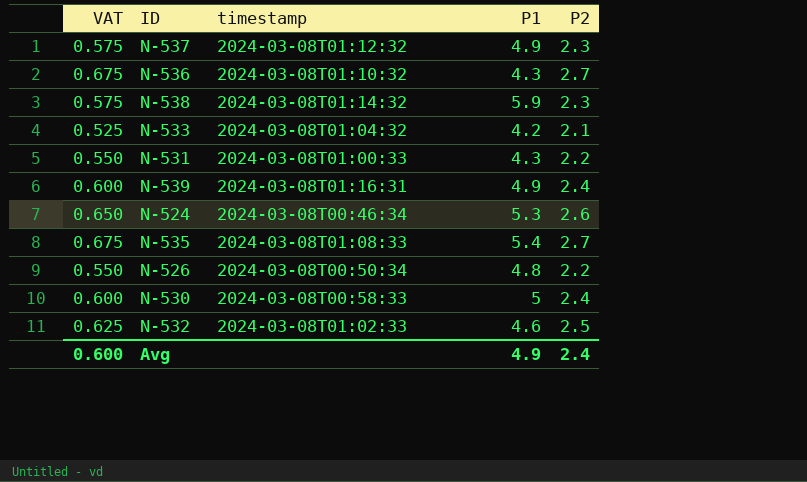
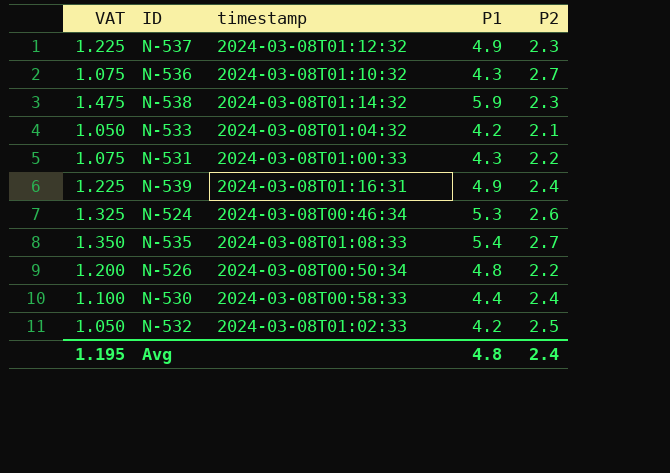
column VAT | formula: [P2] * 0.25 -> [P1] * 0.25
N-530 | P1: 5 -> 4.4
N-532 | P1: 4.6 -> 4.2
Avg | VAT: 0.600 -> 1.195
Avg | P1: 4.9 -> 4.8

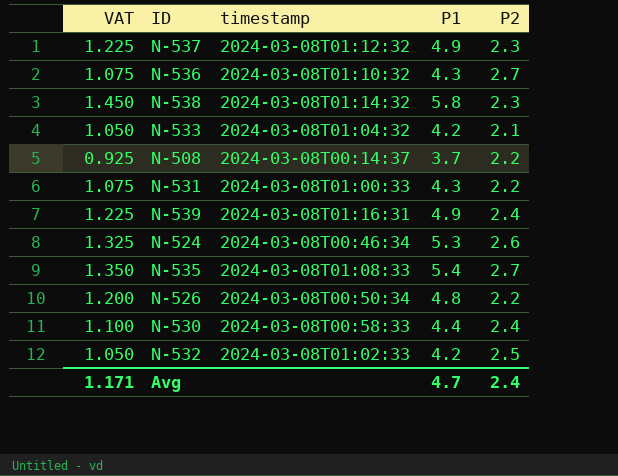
N-538 | VAT: 1.475 -> 1.450
N-538 | P1: 5.9 -> 5.8
row N-508: none -> 0.925 | 2024-03-08T00:14:37 | 3.7 | 2.2
Avg | VAT: 1.195 -> 1.171
Avg | P1: 4.8 -> 4.7

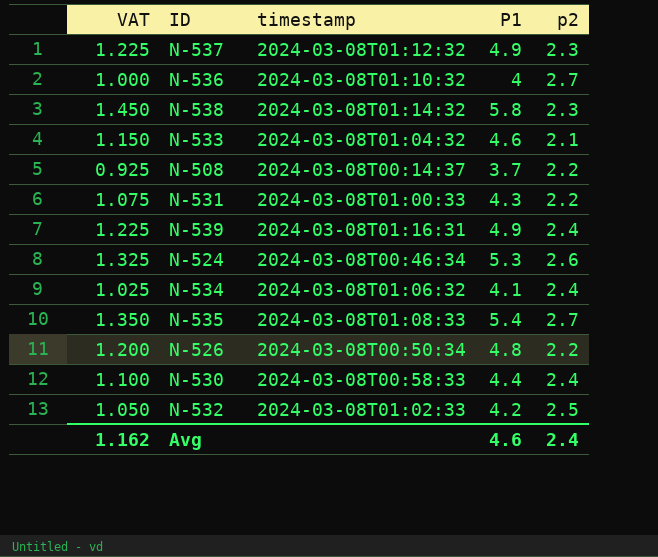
column name: P2 -> p2
N-536 | VAT: 1.075 -> 1.000
N-536 | P1: 4.3 -> 4
N-533 | VAT: 1.050 -> 1.150
N-533 | P1: 4.2 -> 4.6
row N-534: none -> 1.025 | 2024-03-08T01:06:32 | 4.1 | 2.4
Avg | VAT: 1.171 -> 1.162
Avg | P1: 4.7 -> 4.6

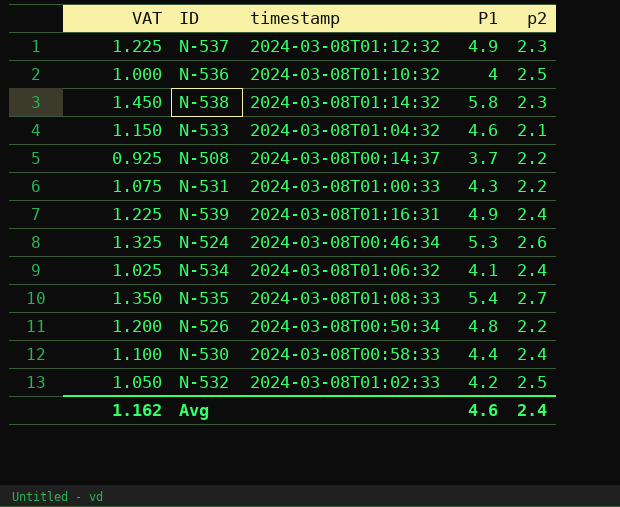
N-536 | p2: 2.7 -> 2.5

